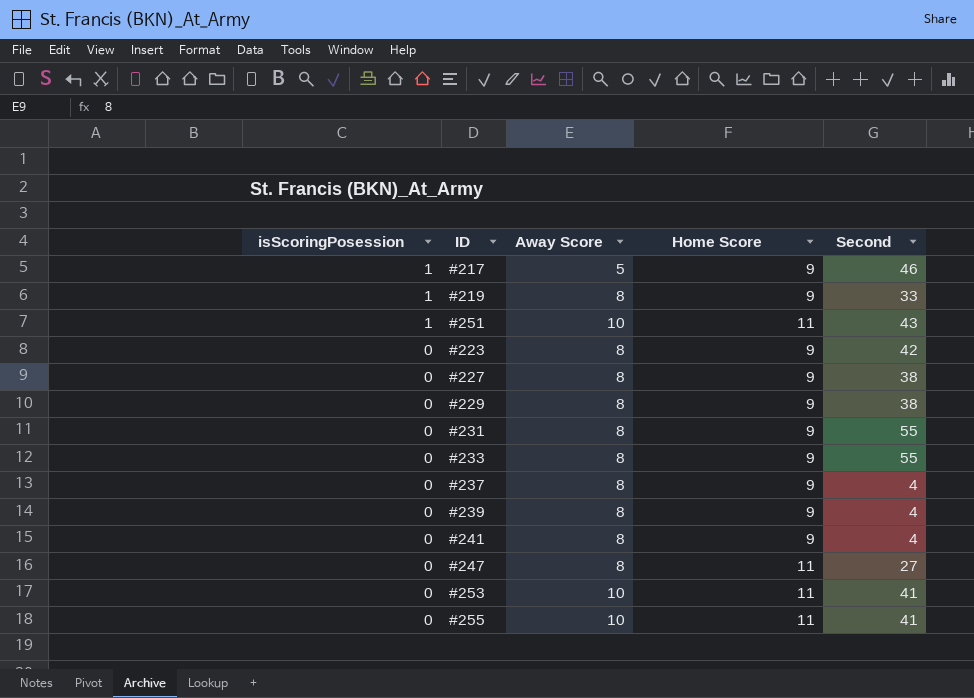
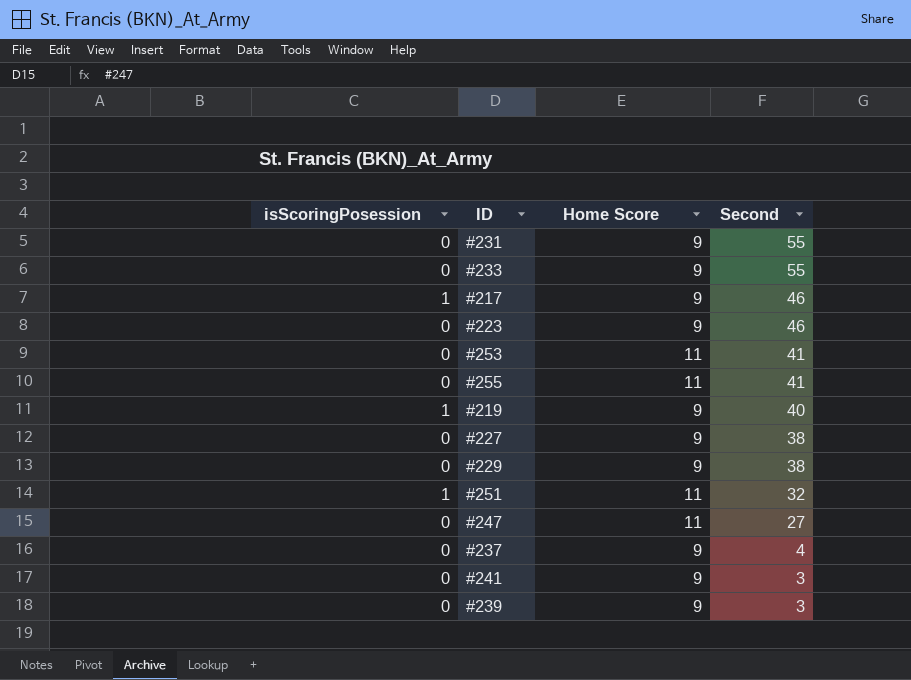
row order: isScoringPosession descending -> Second descending
column Away Score | position: 3 -> none
#223 | Second: 42 -> 46
#219 | Second: 33 -> 40
#251 | Second: 43 -> 32
#241 | Second: 4 -> 3
#239 | Second: 4 -> 3

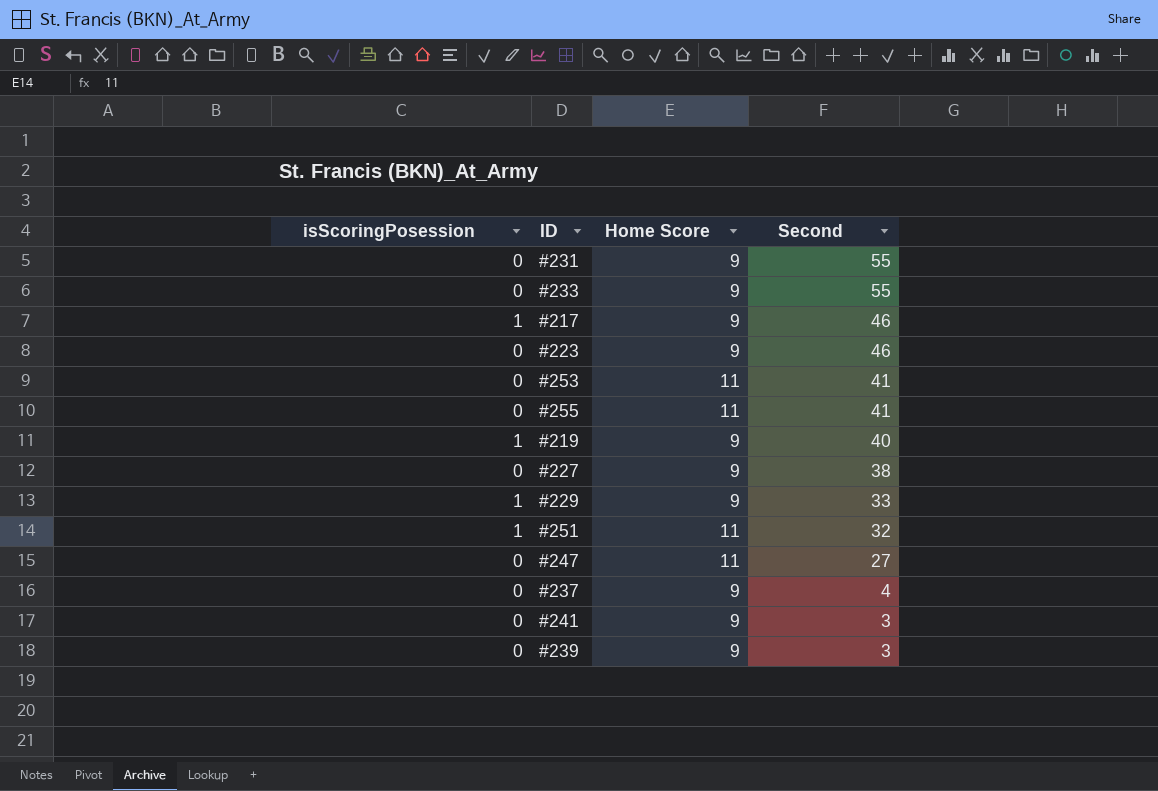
#229 | isScoringPosession: 0 -> 1
#229 | Second: 38 -> 33

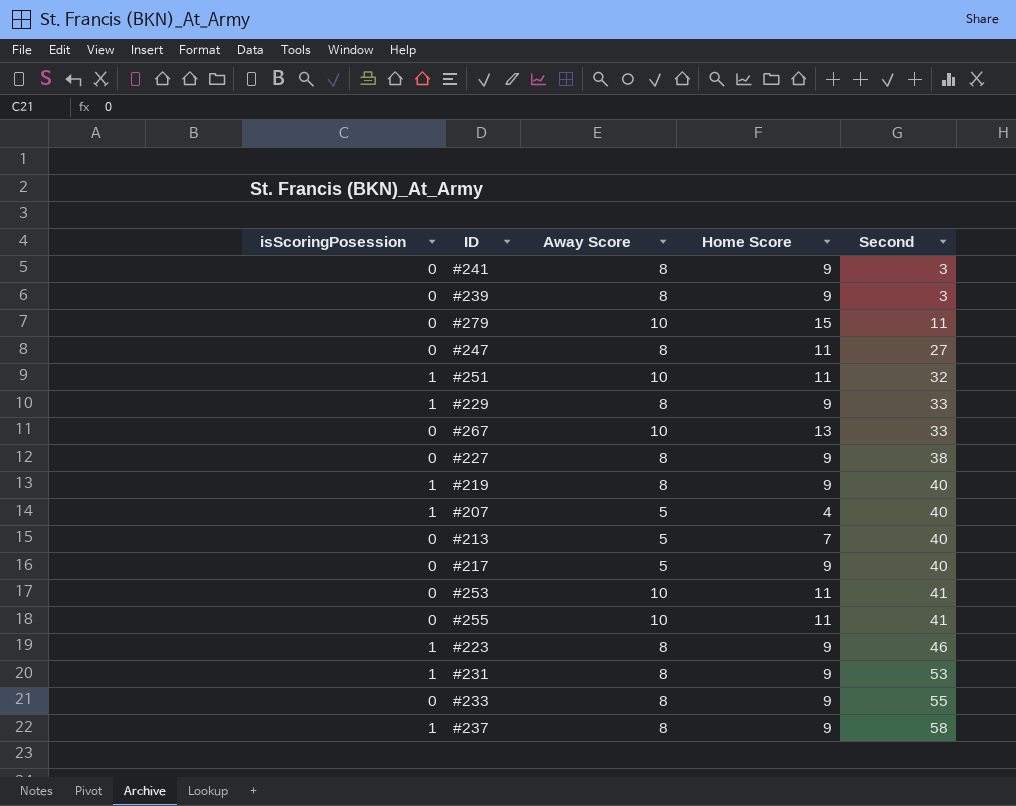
row order: Second descending -> Second ascending
column Away Score | position: none -> 3
row #279: none -> 0 | 10 | 15 | 11
row #267: none -> 0 | 10 | 13 | 33
row #207: none -> 1 | 5 | 4 | 40
row #213: none -> 0 | 5 | 7 | 40
#217 | isScoringPosession: 1 -> 0
#217 | Second: 46 -> 40
#223 | isScoringPosession: 0 -> 1
#231 | isScoringPosession: 0 -> 1
#231 | Second: 55 -> 53
#237 | isScoringPosession: 0 -> 1
#237 | Second: 4 -> 58

